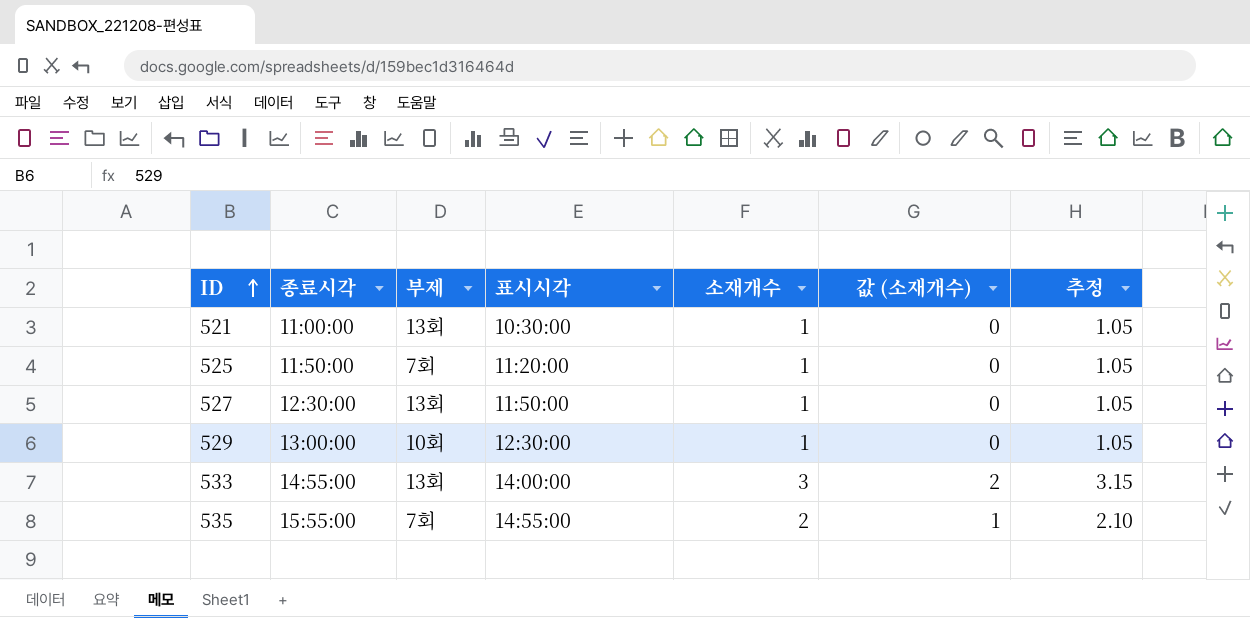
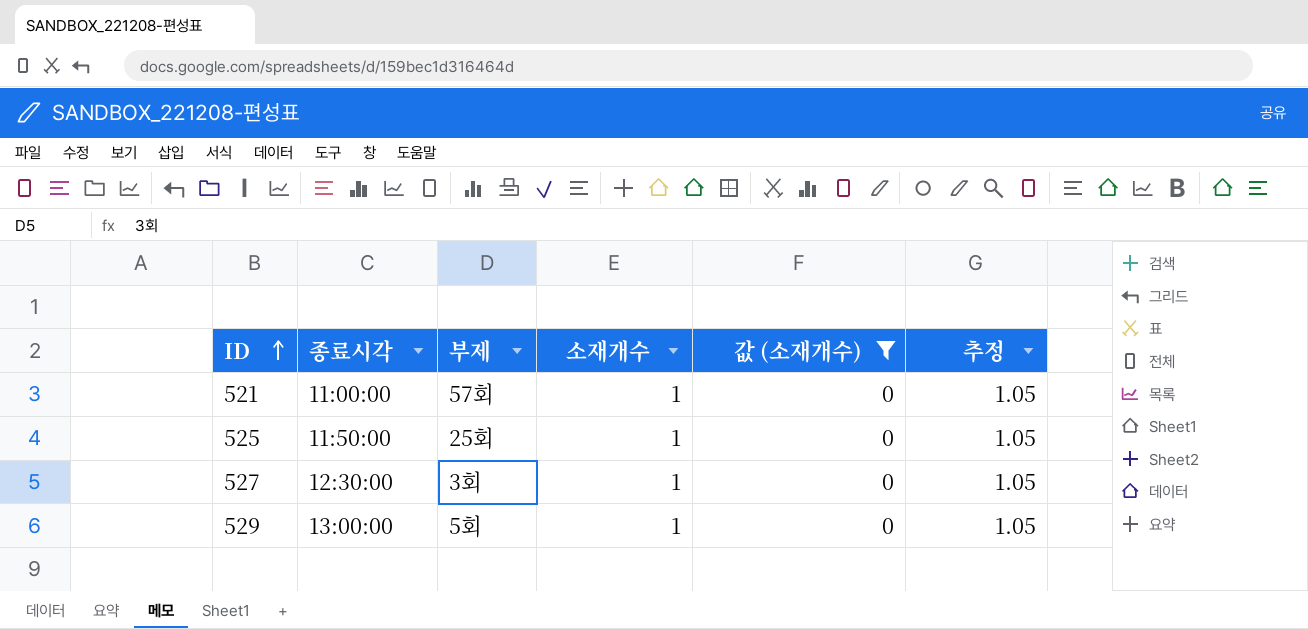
filter: none -> 값 (소재개수) = 0
column 표시시각 | position: 4 -> none
521 | 부제: 13회 -> 57회
525 | 부제: 7회 -> 25회
527 | 부제: 13회 -> 3회
529 | 부제: 10회 -> 5회

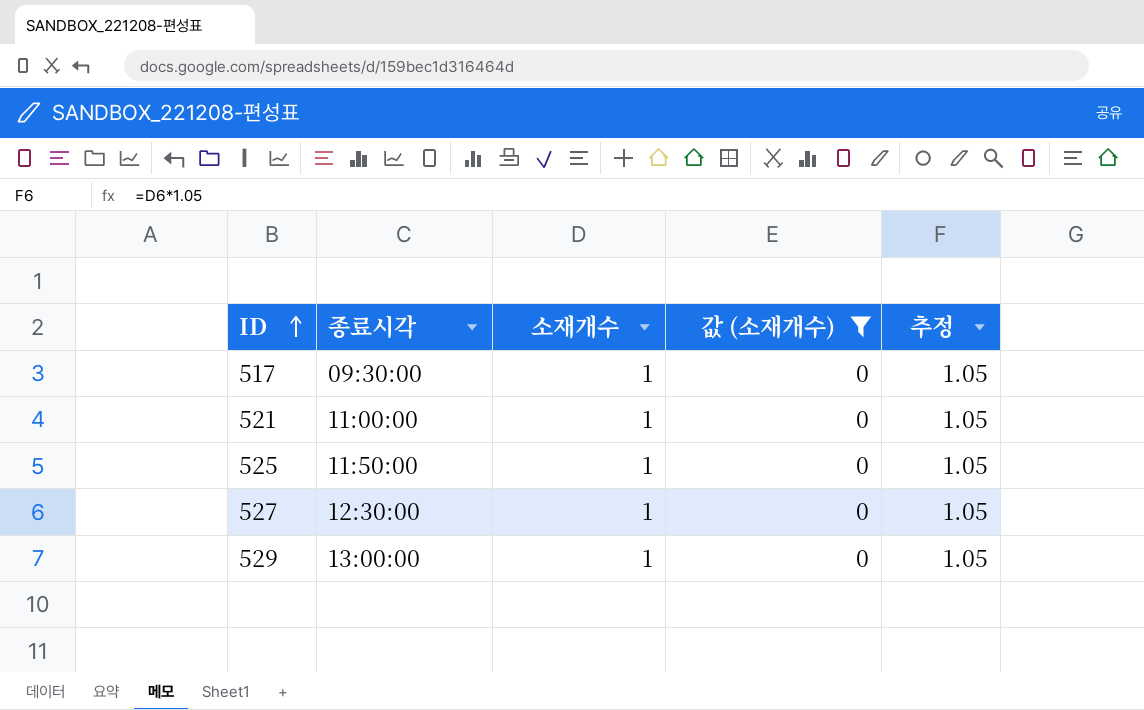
column 부제 | position: 3 -> none
row 517: none -> 09:30:00 | 1 | 0 | 1.05

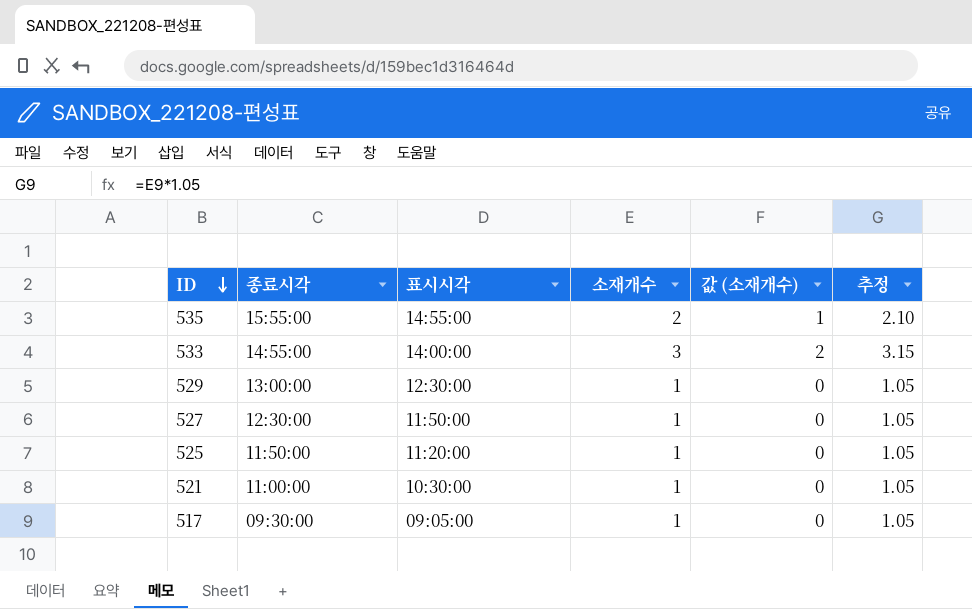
filter: 값 (소재개수) = 0 -> none
row order: ID ascending -> ID descending
column 표시시각 | position: none -> 3

